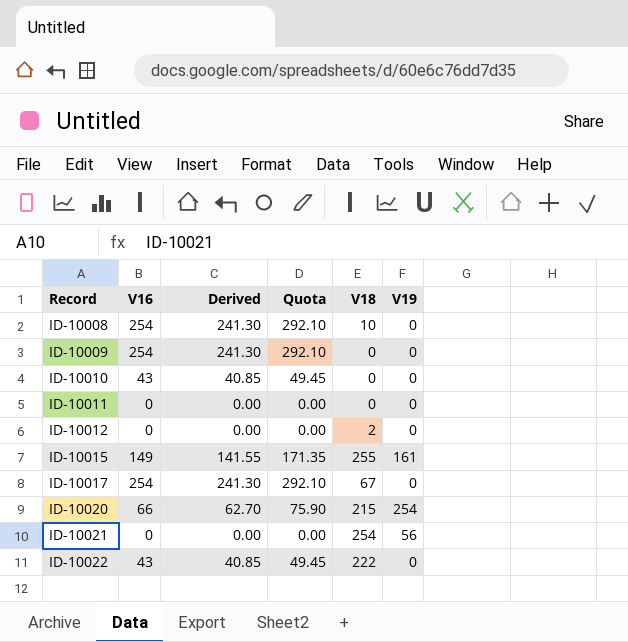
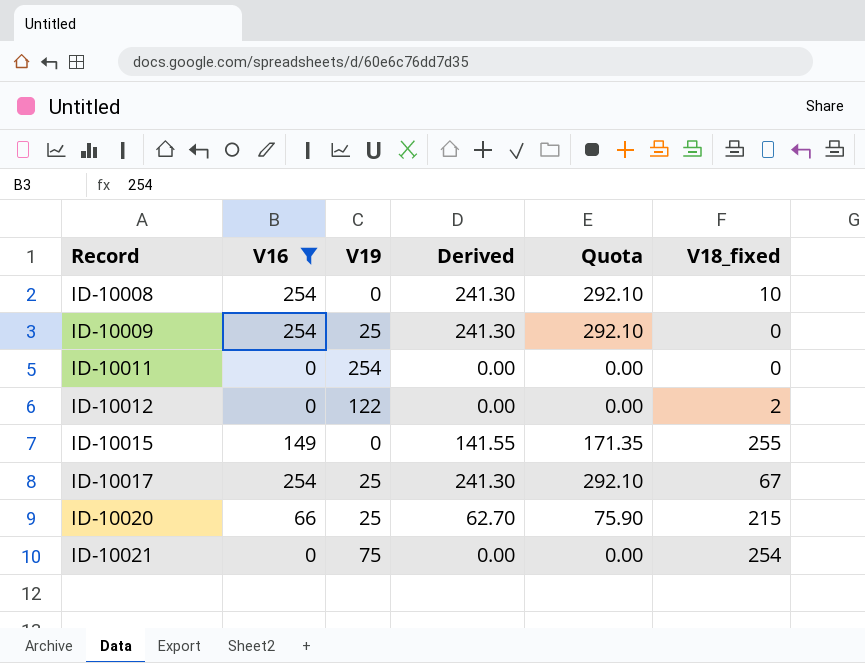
filter: none -> V16 != 43
column V19 | position: 6 -> 3
column name: V18 -> V18_fixed
ID-10009 | V19: 0 -> 25
ID-10011 | V19: 0 -> 254
ID-10012 | V19: 0 -> 122
ID-10015 | V19: 161 -> 0
ID-10017 | V19: 0 -> 25
ID-10020 | V19: 254 -> 25
ID-10021 | V19: 56 -> 75

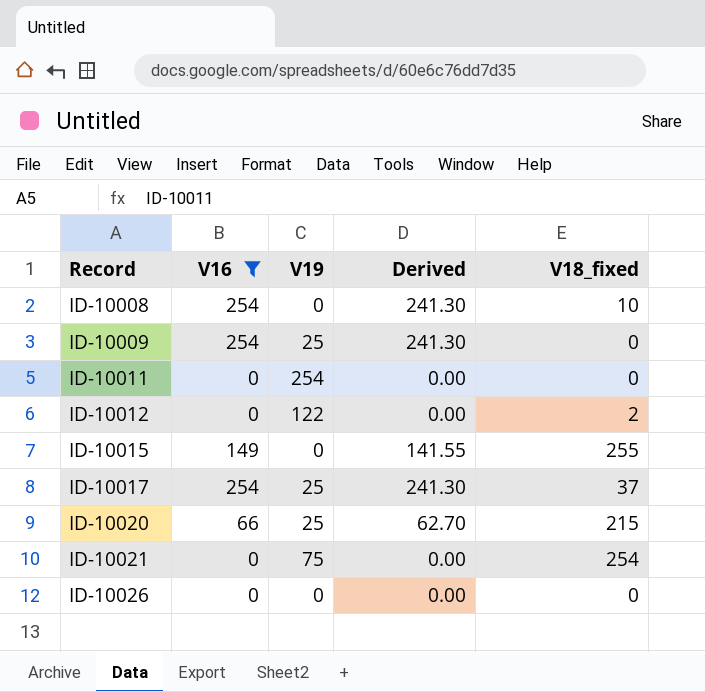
column Quota | formula: [V16] * 1.15 -> none
ID-10017 | V18_fixed: 67 -> 37
row ID-10026: none -> 0 | 0 | 0.00 | 0

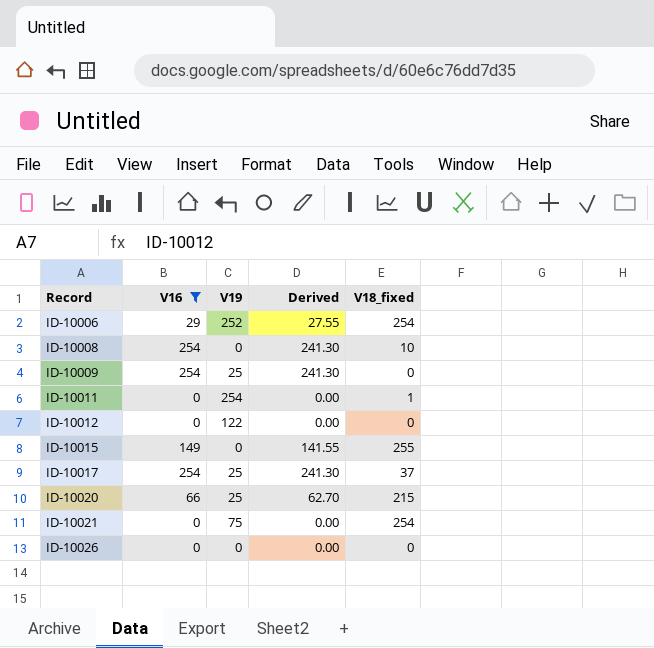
row ID-10006: none -> 29 | 252 | 27.55 | 254
ID-10011 | V18_fixed: 0 -> 1
ID-10012 | V18_fixed: 2 -> 0

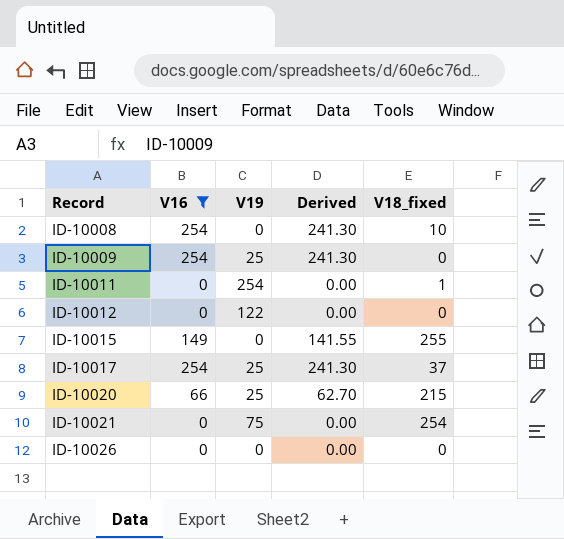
row ID-10006: 29 | 252 | 27.55 | 254 -> none

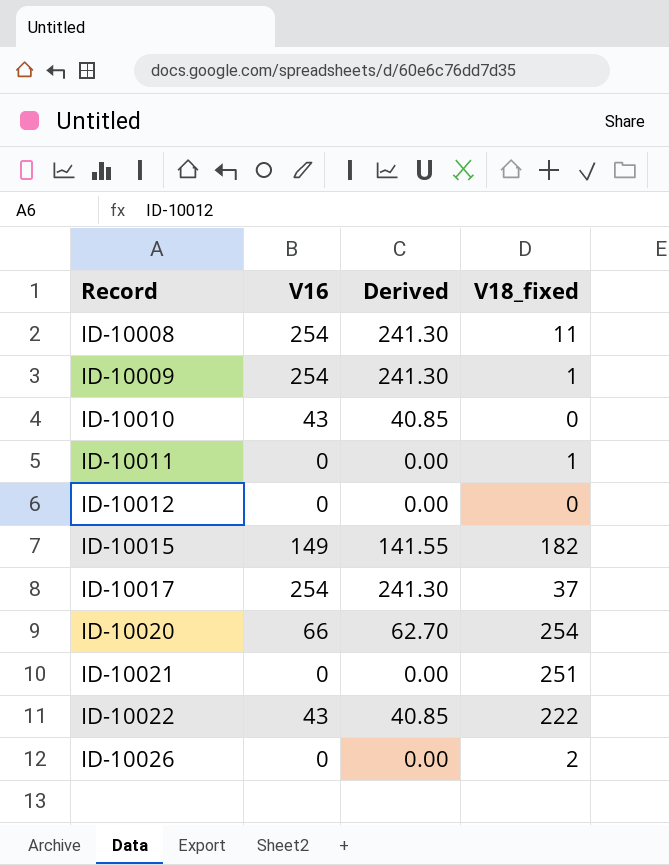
filter: V16 != 43 -> none
column V19 | position: 3 -> none
ID-10008 | V18_fixed: 10 -> 11
ID-10009 | V18_fixed: 0 -> 1
ID-10015 | V18_fixed: 255 -> 182
ID-10020 | V18_fixed: 215 -> 254
ID-10021 | V18_fixed: 254 -> 251
ID-10026 | V18_fixed: 0 -> 2

